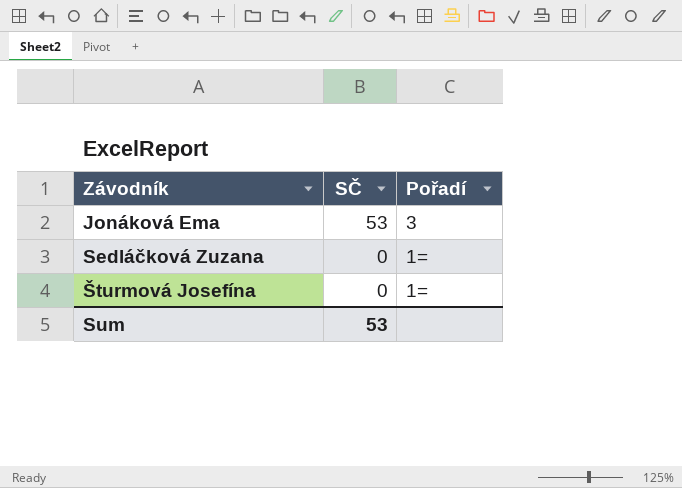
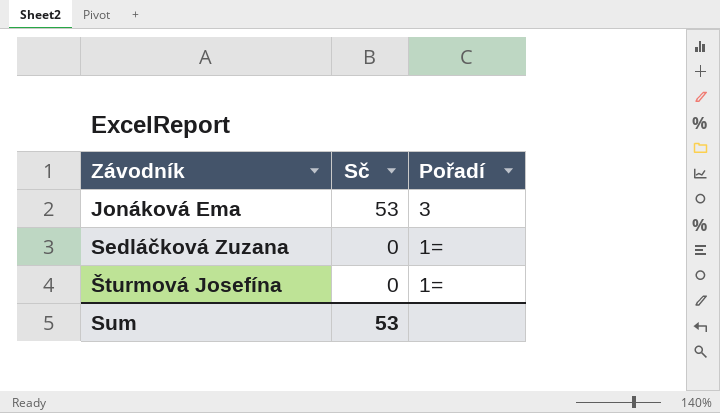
column name: SČ -> Sč

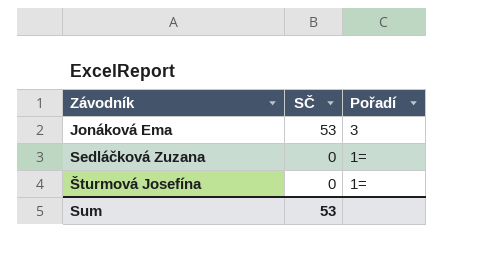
column name: Sč -> SČ

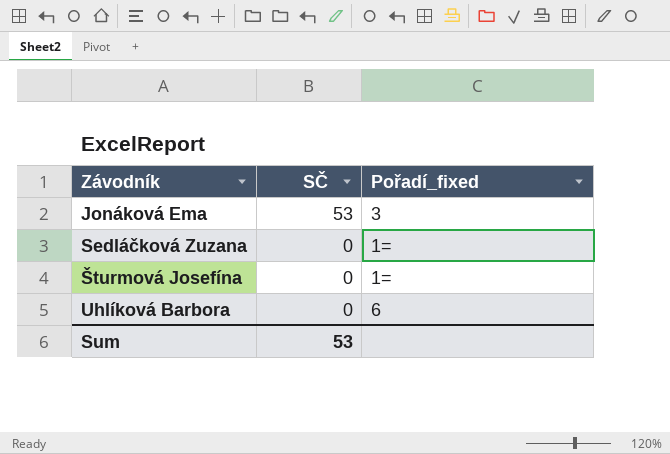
column name: Pořadí -> Pořadí_fixed
row Uhlíková Barbora: none -> 0 | 6

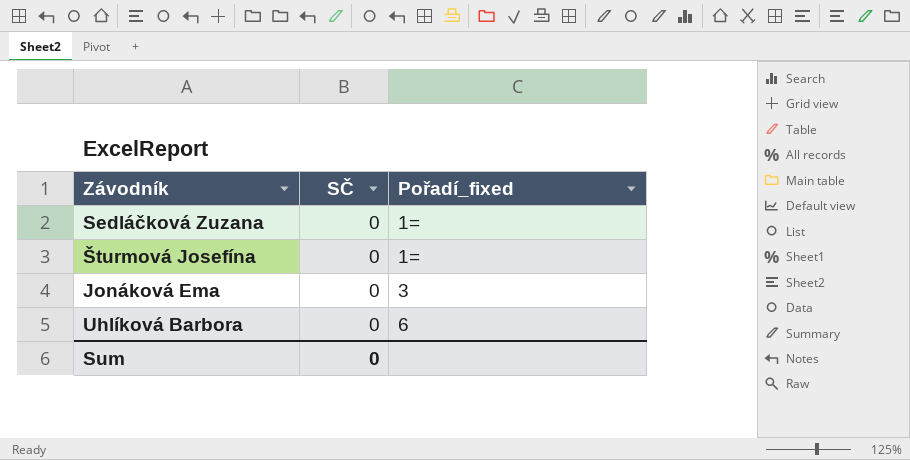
row order: Závodník ascending -> Pořadí_fixed ascending
Jonáková Ema | SČ: 53 -> 0
Sum | SČ: 53 -> 0

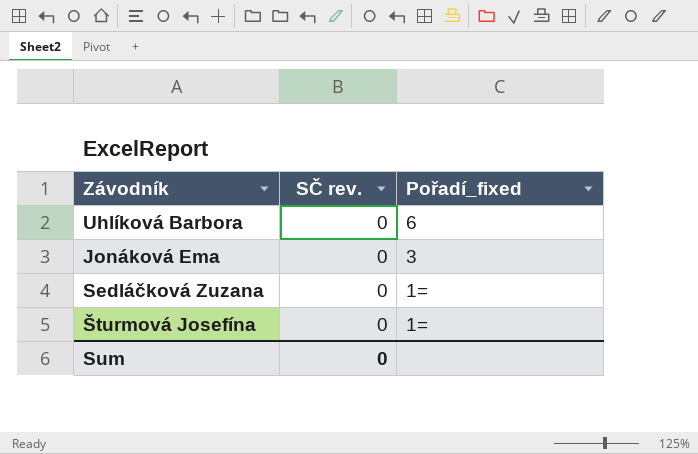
row order: Pořadí_fixed ascending -> Pořadí_fixed descending
column name: SČ -> SČ rev.

